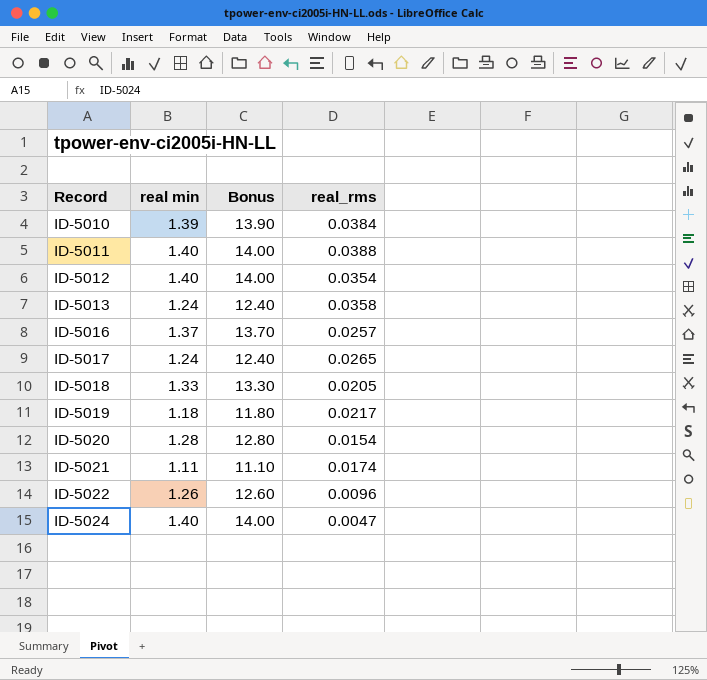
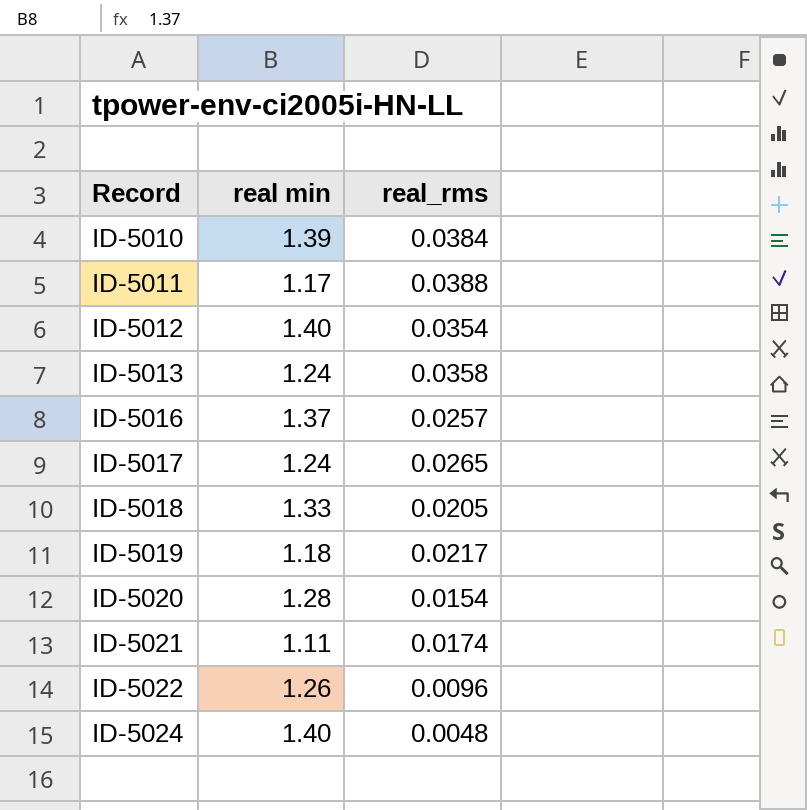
column Bonus | formula: [real min] * 10 -> none
ID-5011 | real min: 1.40 -> 1.17
ID-5024 | real_rms: 0.0047 -> 0.0048

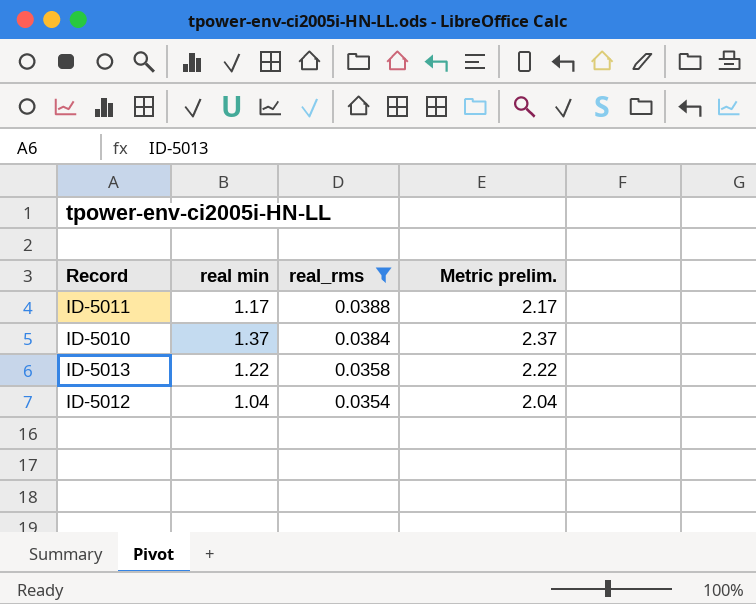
filter: none -> real_rms >= 0.0354
row order: Record ascending -> real_rms descending
column Metric prelim. | formula: none -> [real min] + 1
ID-5010 | real min: 1.39 -> 1.37
ID-5013 | real min: 1.24 -> 1.22
ID-5012 | real min: 1.40 -> 1.04

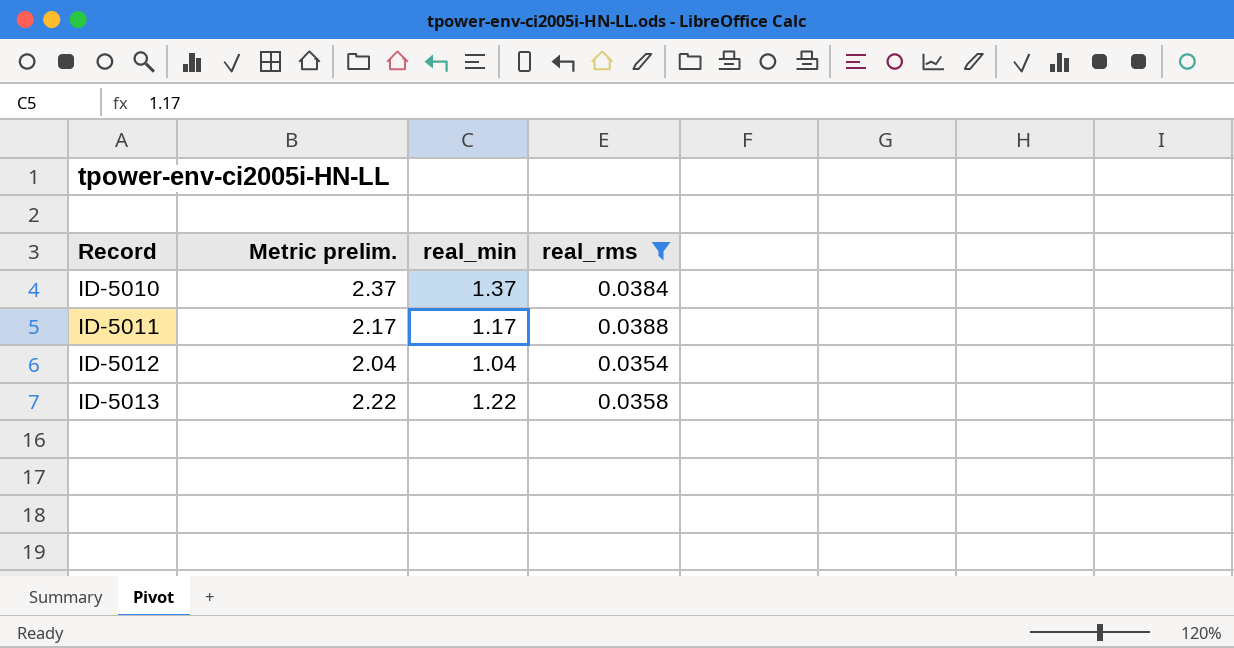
row order: real_rms descending -> Record ascending
column Metric prelim. | position: 4 -> 2
column name: real min -> real_min

